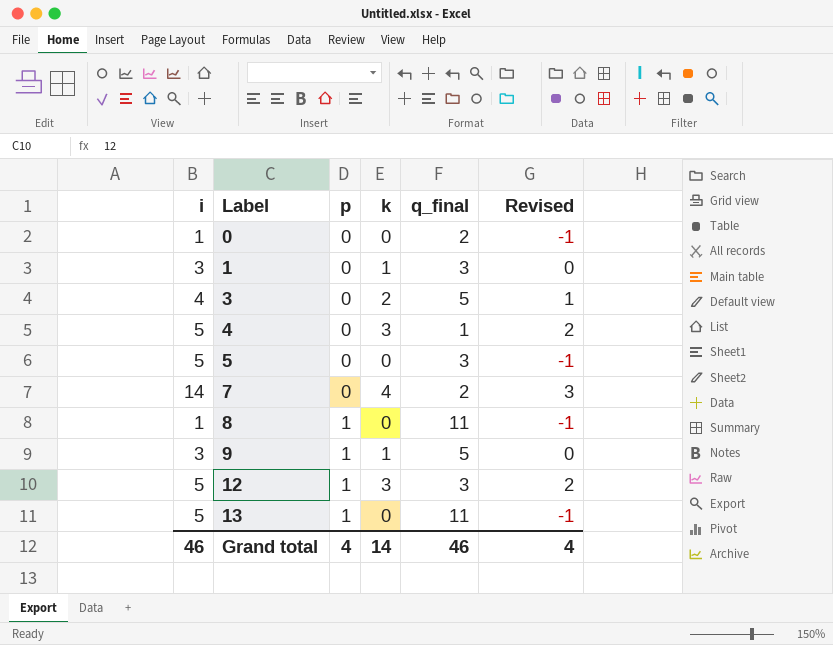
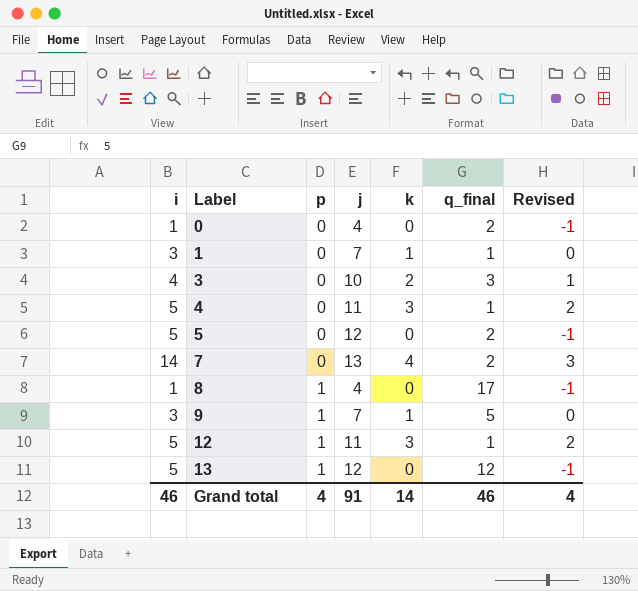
column j | position: none -> 4
1 | q_final: 3 -> 1
3 | q_final: 5 -> 3
5 | q_final: 3 -> 2
8 | q_final: 11 -> 17
12 | q_final: 3 -> 1
13 | q_final: 11 -> 12

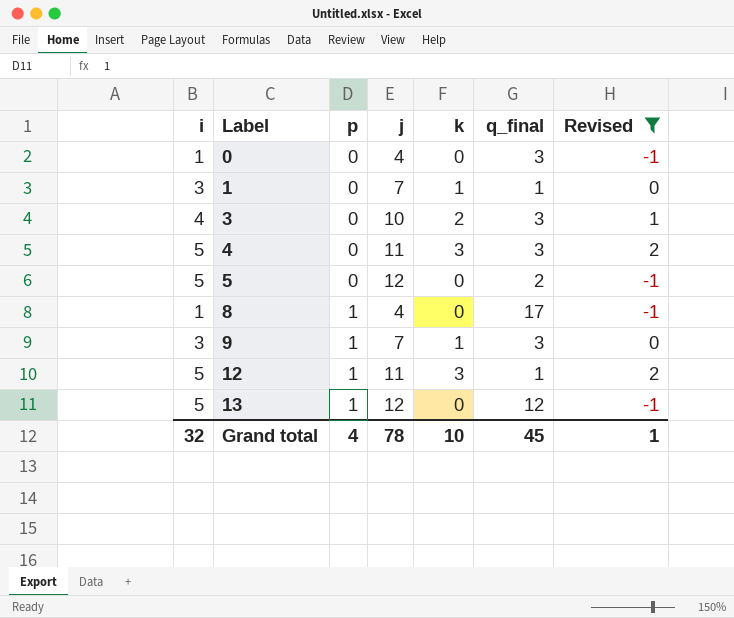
filter: none -> Revised != 3
0 | q_final: 2 -> 3
4 | q_final: 1 -> 3
9 | q_final: 5 -> 3
Grand total | i: 46 -> 32
Grand total | j: 91 -> 78
Grand total | k: 14 -> 10
Grand total | q_final: 46 -> 45
Grand total | Revised: 4 -> 1

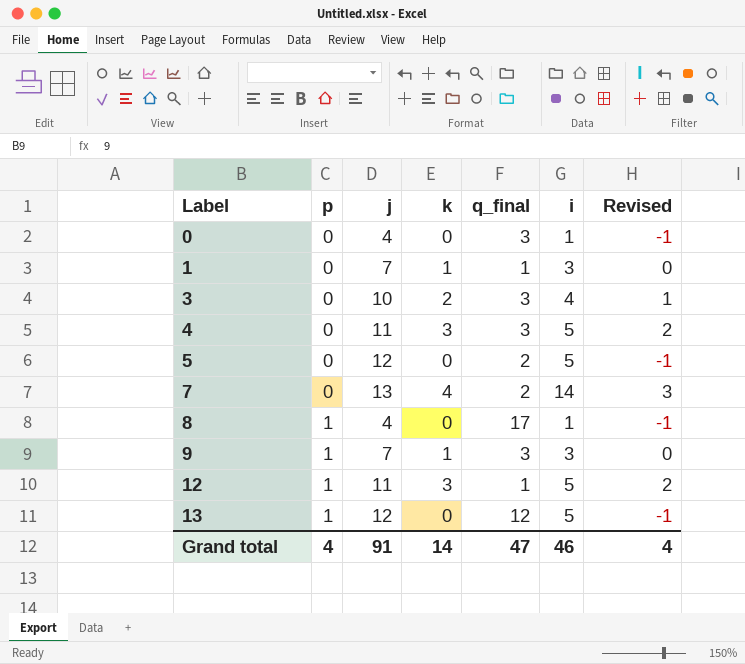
filter: Revised != 3 -> none
column i | position: 1 -> 6
Grand total | j: 78 -> 91
Grand total | k: 10 -> 14
Grand total | q_final: 45 -> 47
Grand total | i: 32 -> 46
Grand total | Revised: 1 -> 4

